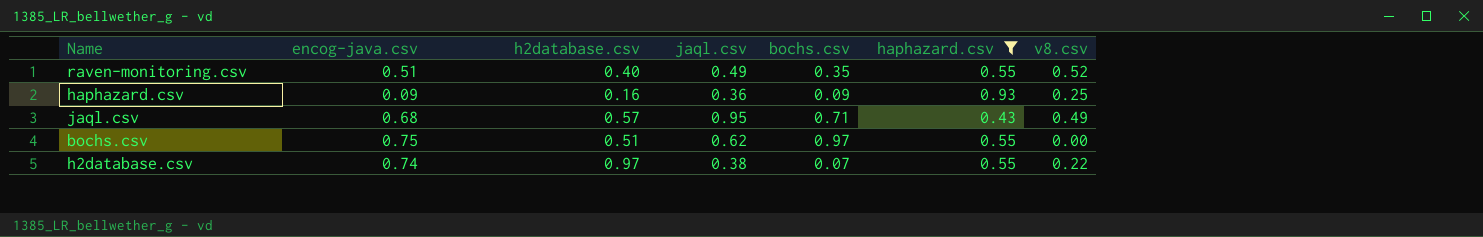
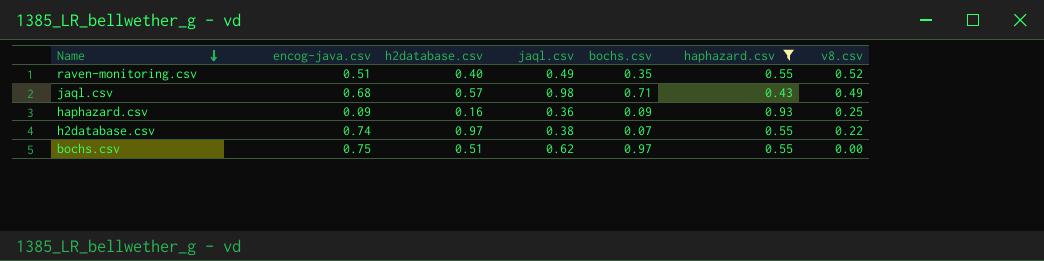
row order: none -> Name descending
jaql.csv | jaql.csv: 0.95 -> 0.98

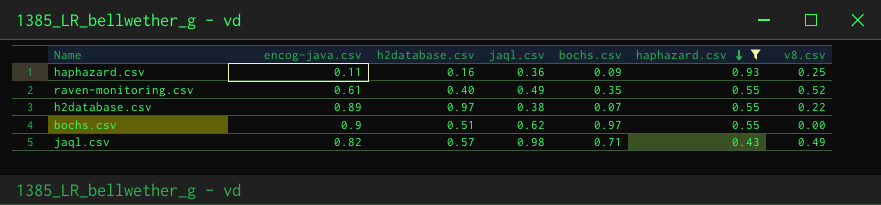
row order: Name descending -> haphazard.csv descending
haphazard.csv | encog-java.csv: 0.09 -> 0.11
raven-monitoring.csv | encog-java.csv: 0.51 -> 0.61
h2database.csv | encog-java.csv: 0.74 -> 0.89
bochs.csv | encog-java.csv: 0.75 -> 0.9
jaql.csv | encog-java.csv: 0.68 -> 0.82

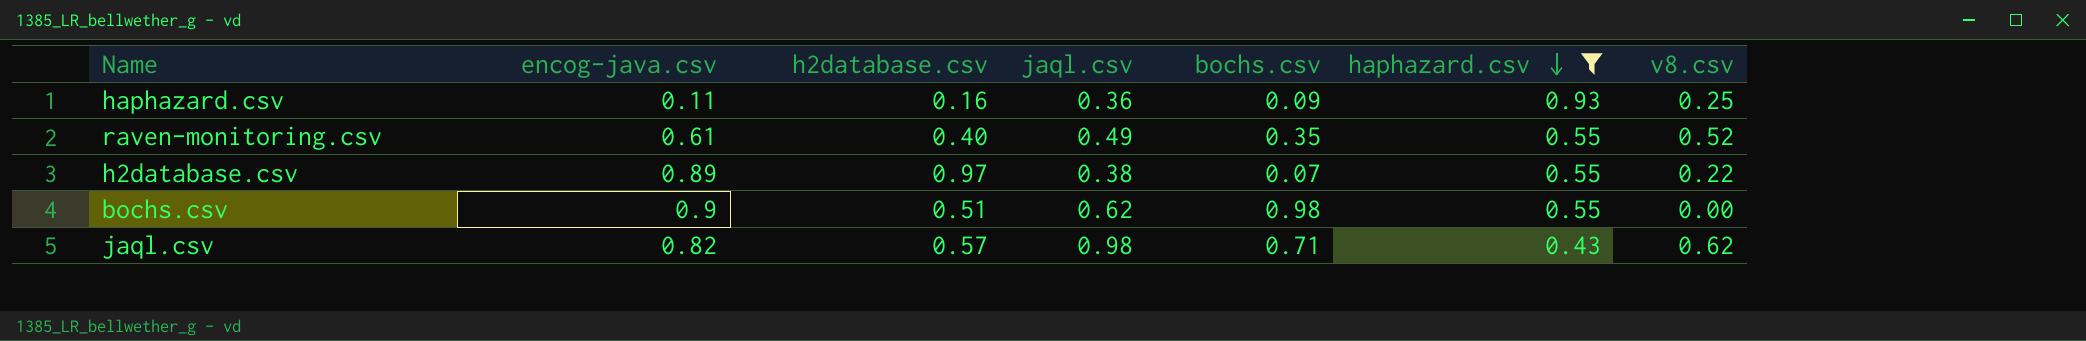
bochs.csv | bochs.csv: 0.97 -> 0.98
jaql.csv | v8.csv: 0.49 -> 0.62

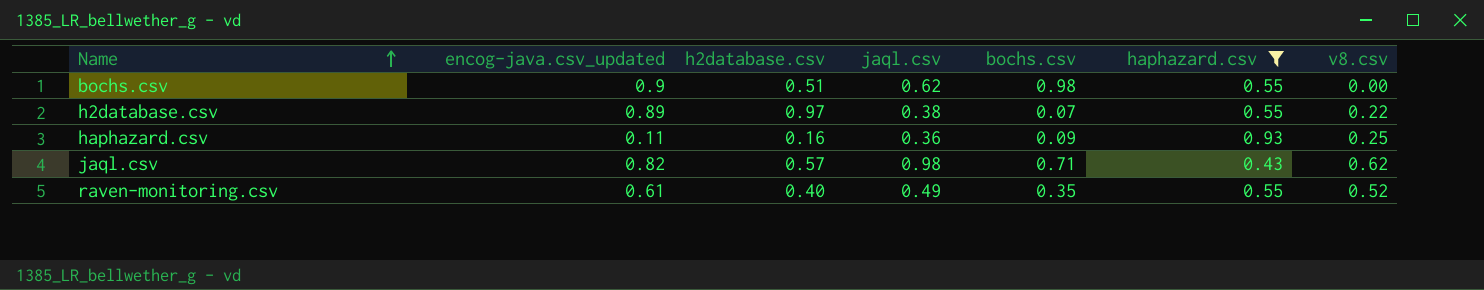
row order: haphazard.csv descending -> Name ascending
column name: encog-java.csv -> encog-java.csv_updated

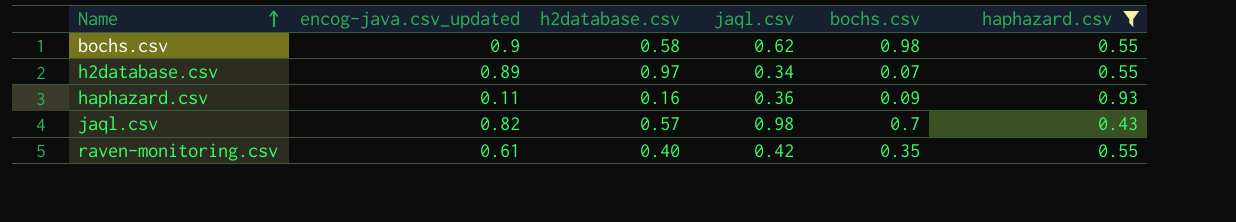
column v8.csv | position: 7 -> none
bochs.csv | h2database.csv: 0.51 -> 0.58
h2database.csv | jaql.csv: 0.38 -> 0.34
jaql.csv | bochs.csv: 0.71 -> 0.7
raven-monitoring.csv | jaql.csv: 0.49 -> 0.42

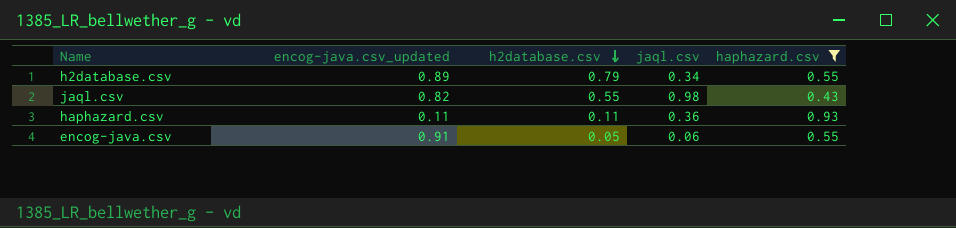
row order: Name ascending -> h2database.csv descending
column bochs.csv | position: 5 -> none
row bochs.csv: 0.9 | 0.58 | 0.62 | 0.98 | 0.55 -> none
row raven-monitoring.csv: 0.61 | 0.40 | 0.42 | 0.35 | 0.55 -> none
h2database.csv | h2database.csv: 0.97 -> 0.79
jaql.csv | h2database.csv: 0.57 -> 0.55
haphazard.csv | h2database.csv: 0.16 -> 0.11
row encog-java.csv: none -> 0.91 | 0.05 | 0.06 | 0.55

